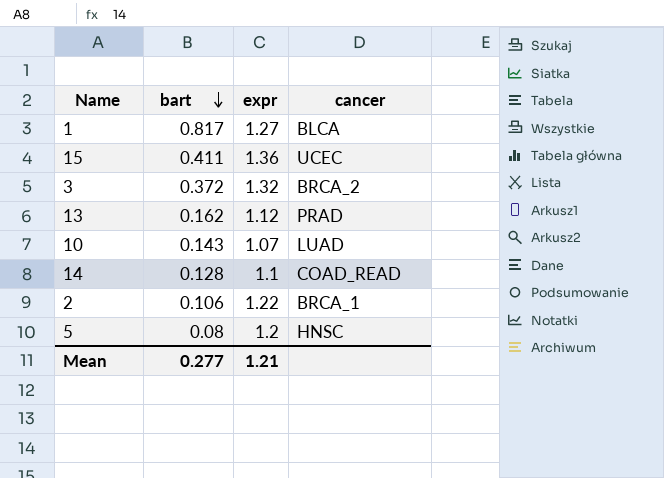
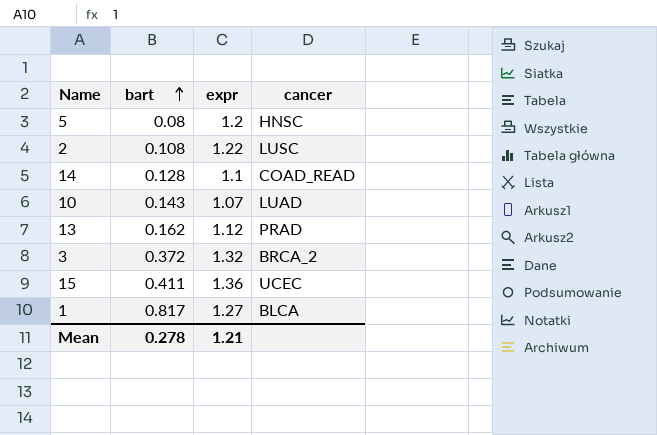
row order: bart descending -> bart ascending
2 | bart: 0.106 -> 0.108
2 | cancer: BRCA_1 -> LUSC
Mean | bart: 0.277 -> 0.278

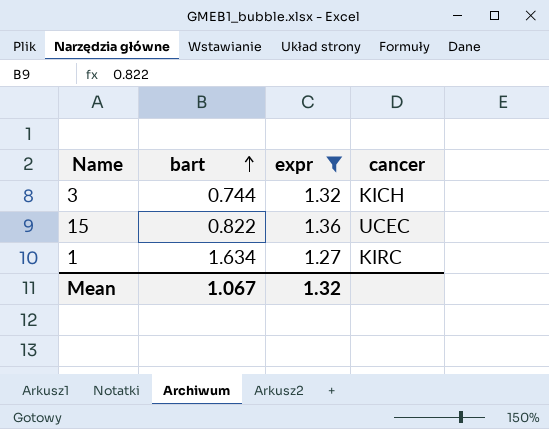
filter: none -> expr >= 1.27
3 | bart: 0.372 -> 0.744
3 | cancer: BRCA_2 -> KICH
15 | bart: 0.411 -> 0.822
1 | bart: 0.817 -> 1.634
1 | cancer: BLCA -> KIRC
Mean | bart: 0.278 -> 1.067
Mean | expr: 1.21 -> 1.32

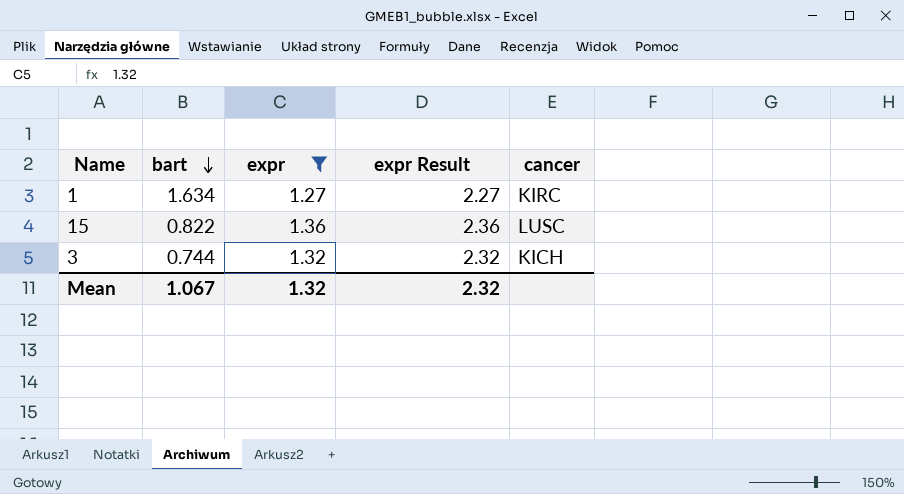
row order: bart ascending -> bart descending
column expr Result | formula: none -> [expr] + 1
15 | cancer: UCEC -> LUSC

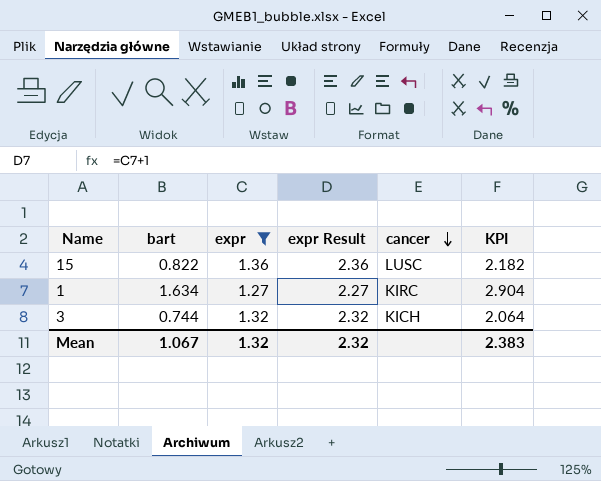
row order: bart descending -> cancer descending
column KPI | formula: none -> [bart] + [expr]

